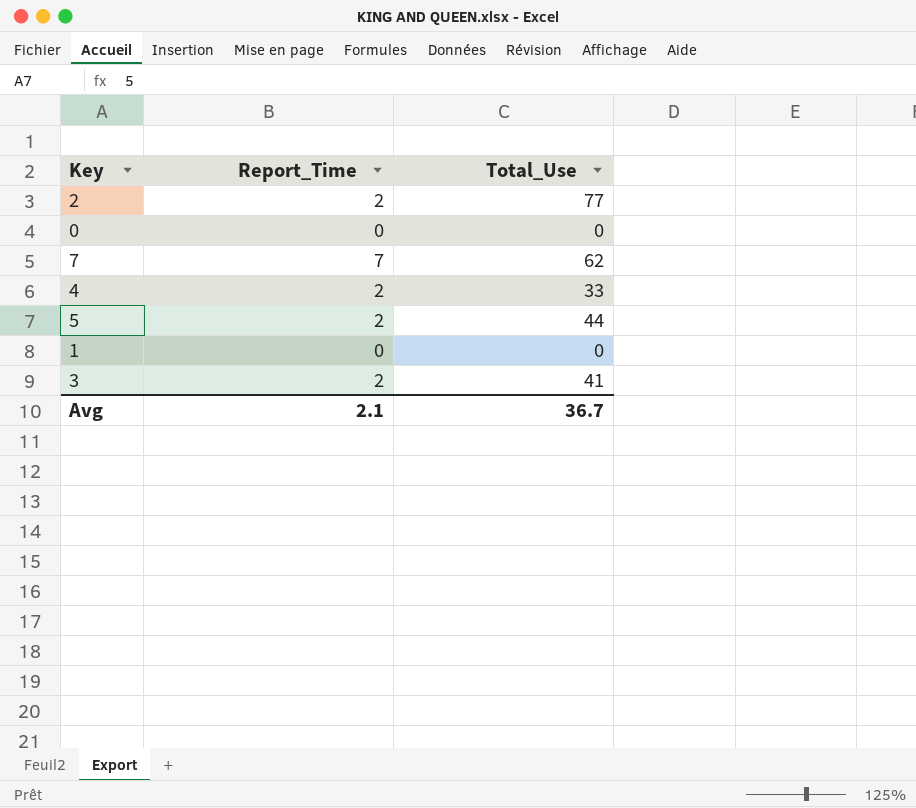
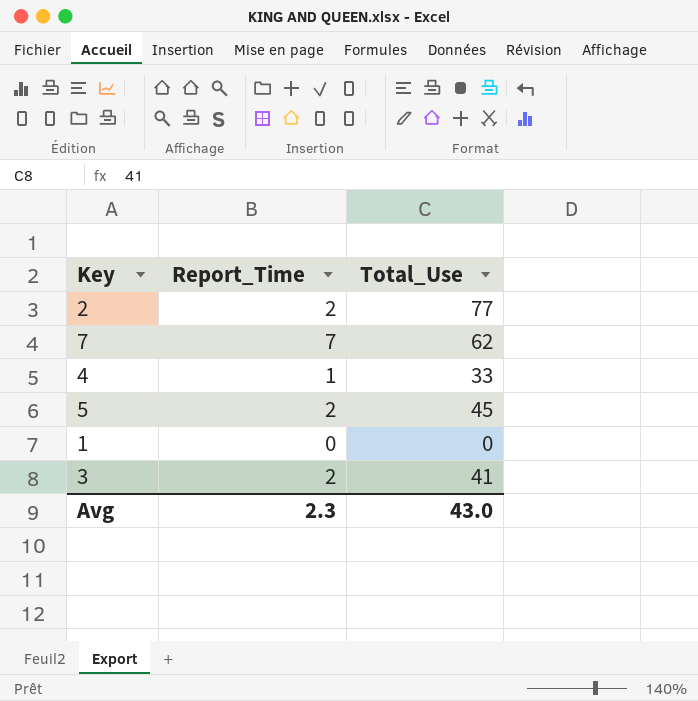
row 0: 0 | 0 -> none
4 | Report_Time: 2 -> 1
5 | Total_Use: 44 -> 45
Avg | Report_Time: 2.1 -> 2.3
Avg | Total_Use: 36.7 -> 43.0

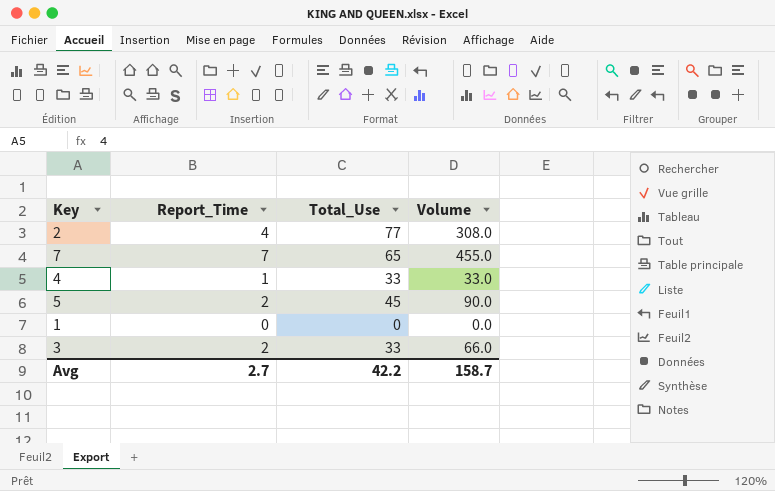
column Volume | formula: none -> [Report_Time] * [Total_Use]
2 | Report_Time: 2 -> 4
7 | Total_Use: 62 -> 65
3 | Total_Use: 41 -> 33
Avg | Report_Time: 2.3 -> 2.7
Avg | Total_Use: 43.0 -> 42.2

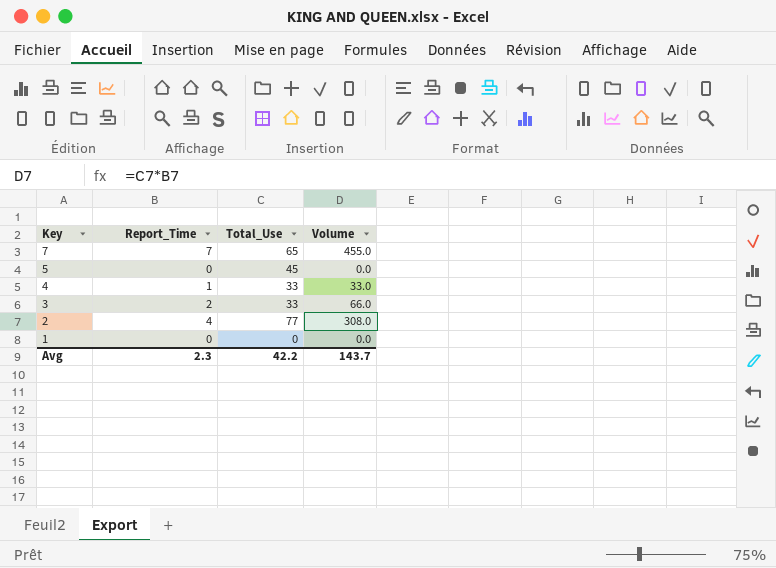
row order: none -> Key descending
5 | Report_Time: 2 -> 0
5 | Volume: 90.0 -> 0.0
Avg | Report_Time: 2.7 -> 2.3
Avg | Volume: 158.7 -> 143.7

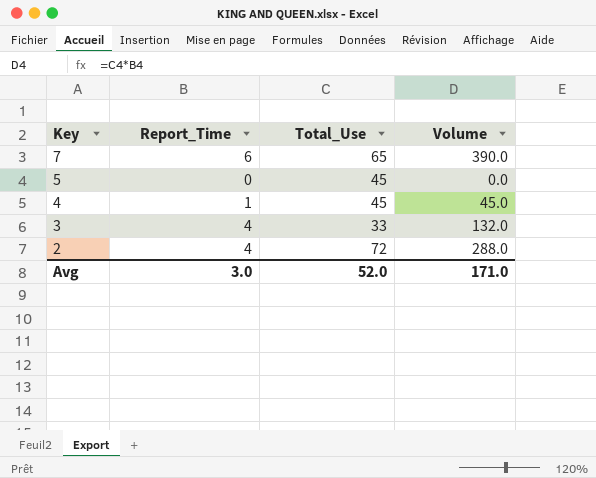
row 1: 0 | 0 | 0.0 -> none
7 | Report_Time: 7 -> 6
7 | Volume: 455.0 -> 390.0
4 | Total_Use: 33 -> 45
4 | Volume: 33.0 -> 45.0
3 | Report_Time: 2 -> 4
3 | Volume: 66.0 -> 132.0
2 | Total_Use: 77 -> 72
2 | Volume: 308.0 -> 288.0
Avg | Report_Time: 2.3 -> 3.0
Avg | Total_Use: 42.2 -> 52.0
Avg | Volume: 143.7 -> 171.0

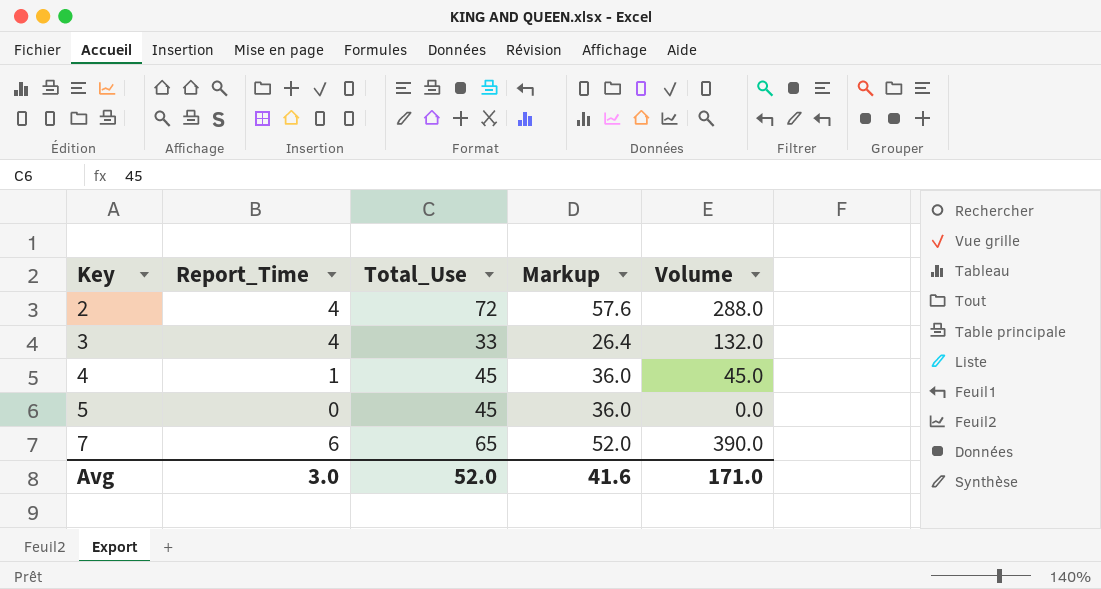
row order: Key descending -> Key ascending
column Markup | formula: none -> [Total_Use] * 0.8

